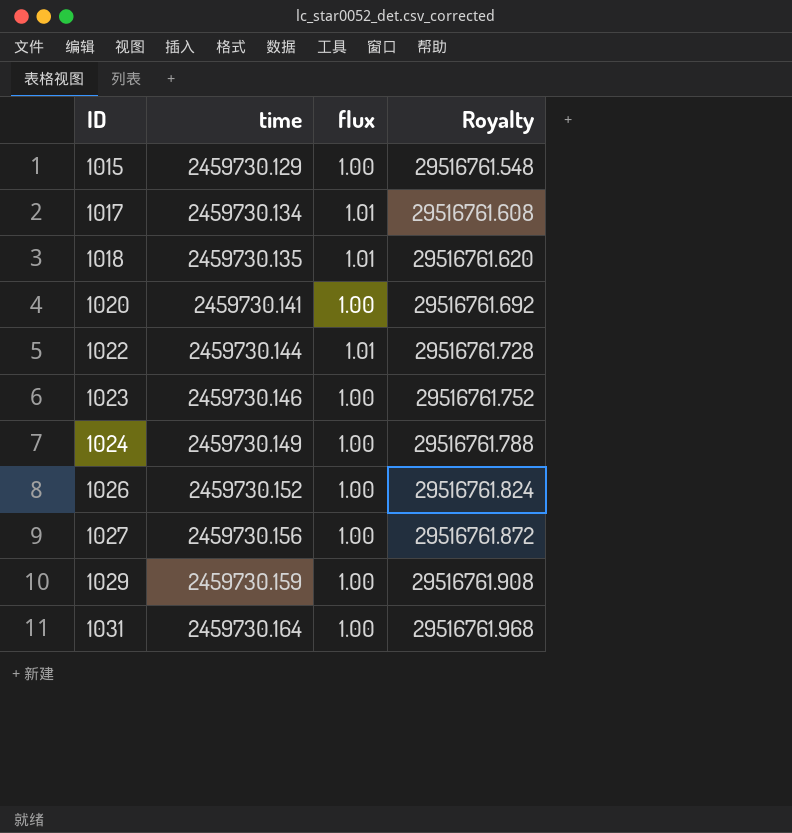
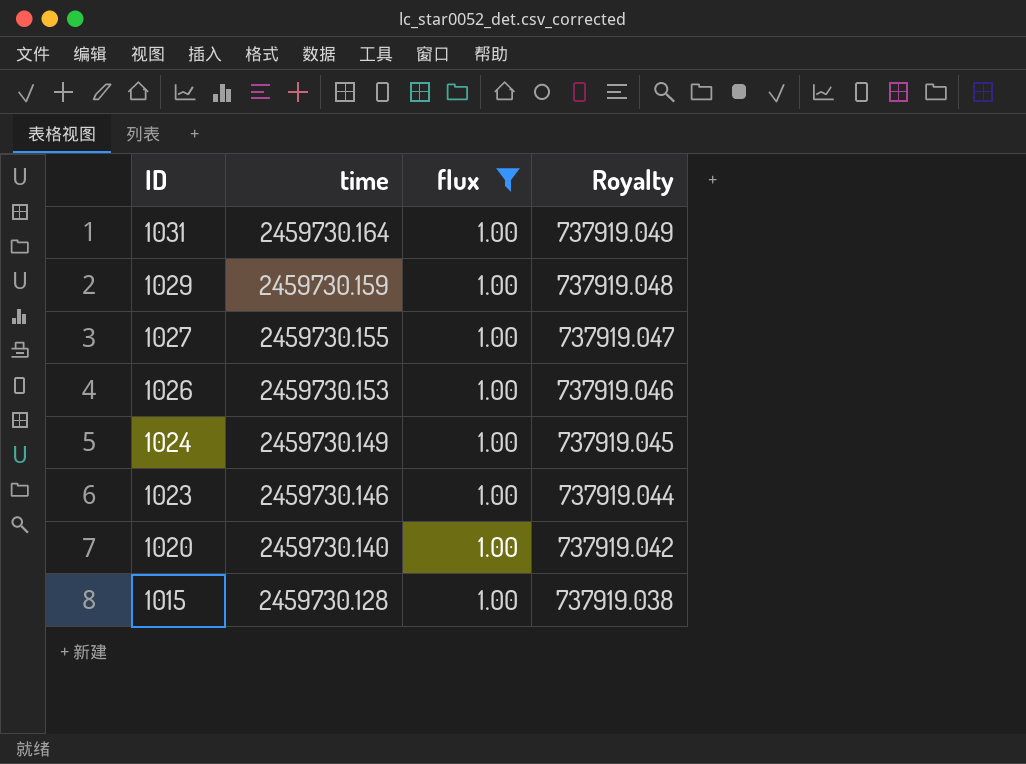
filter: none -> flux = 1.00
row order: ID ascending -> ID descending
column Royalty | formula: [time] * 12 -> [time] * 0.3
1027 | time: 2459730.156 -> 2459730.155
1026 | time: 2459730.152 -> 2459730.153
1020 | time: 2459730.141 -> 2459730.140
1015 | time: 2459730.129 -> 2459730.128

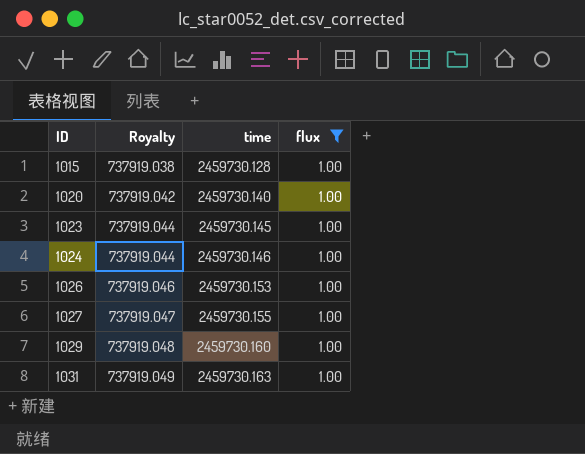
row order: ID descending -> ID ascending
column Royalty | position: 4 -> 2
1023 | time: 2459730.146 -> 2459730.145
1024 | Royalty: 737919.045 -> 737919.044
1024 | time: 2459730.149 -> 2459730.146
1029 | time: 2459730.159 -> 2459730.160
1031 | time: 2459730.164 -> 2459730.163

